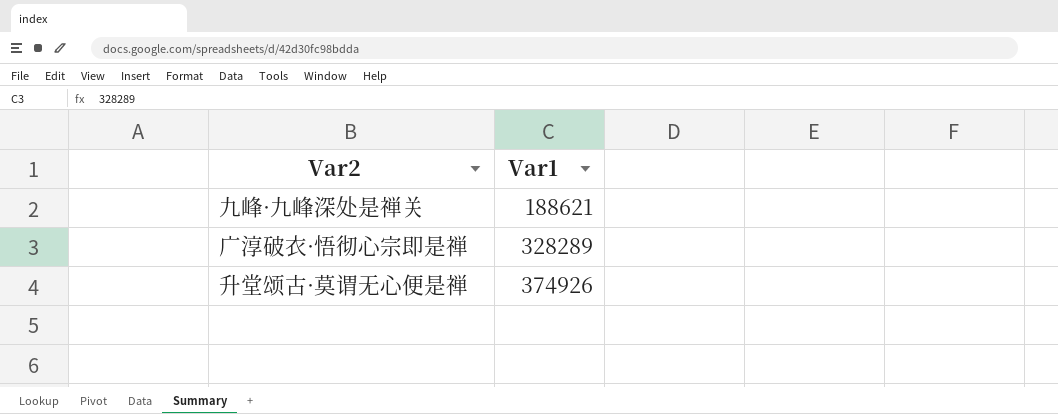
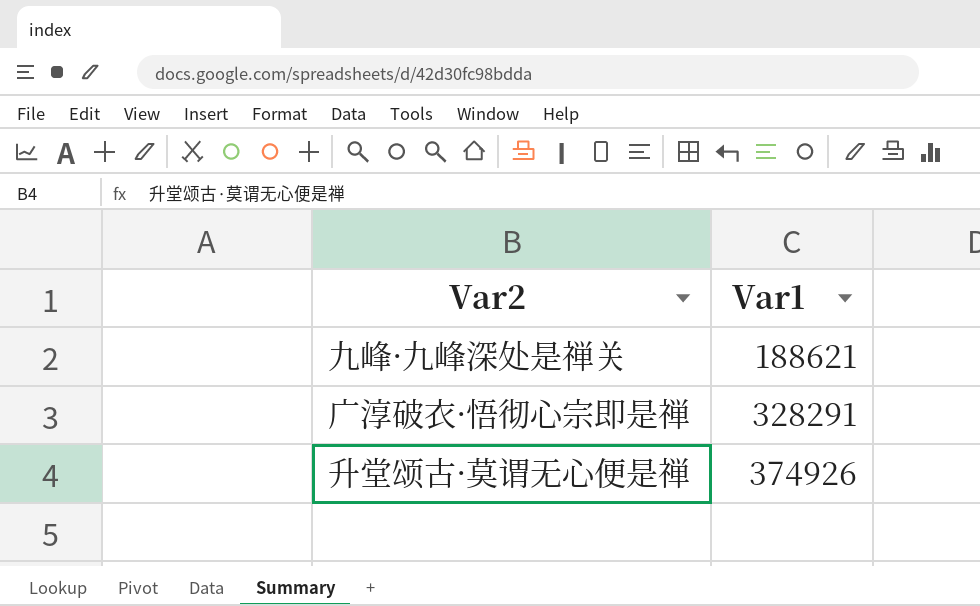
广淳破衣·悟彻心宗即是禅 | Var1: 328289 -> 328291

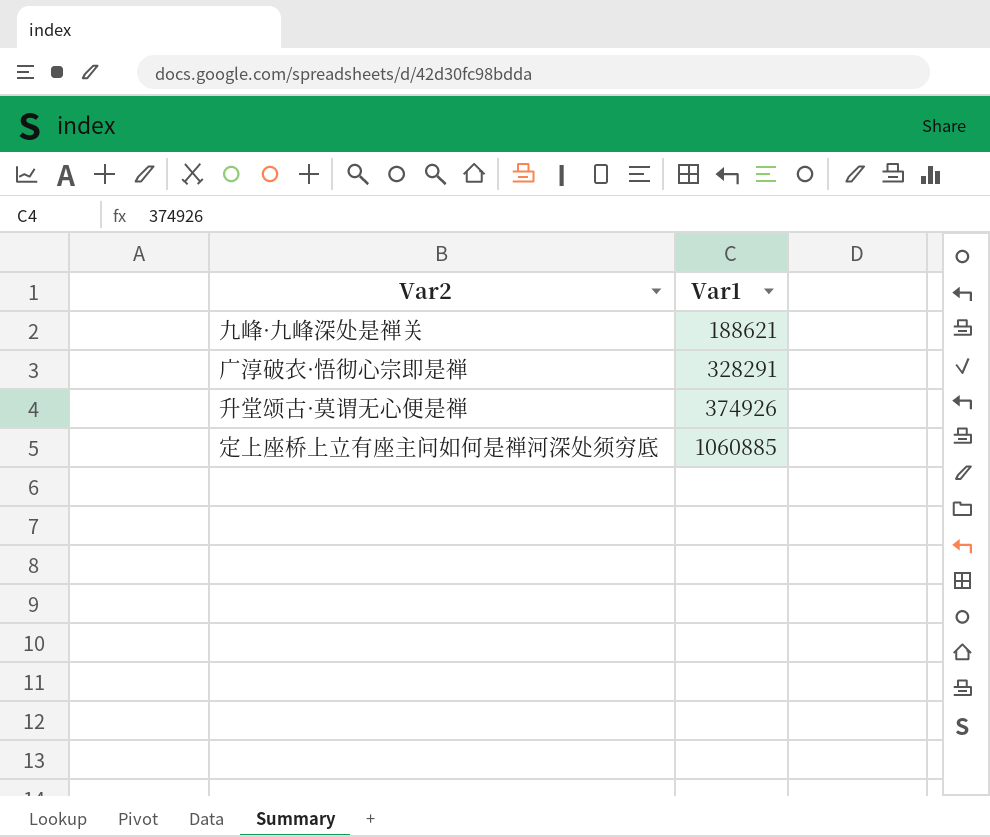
row 定上座桥上立有座主问如何是禅河深处须穷底: none -> 1060885

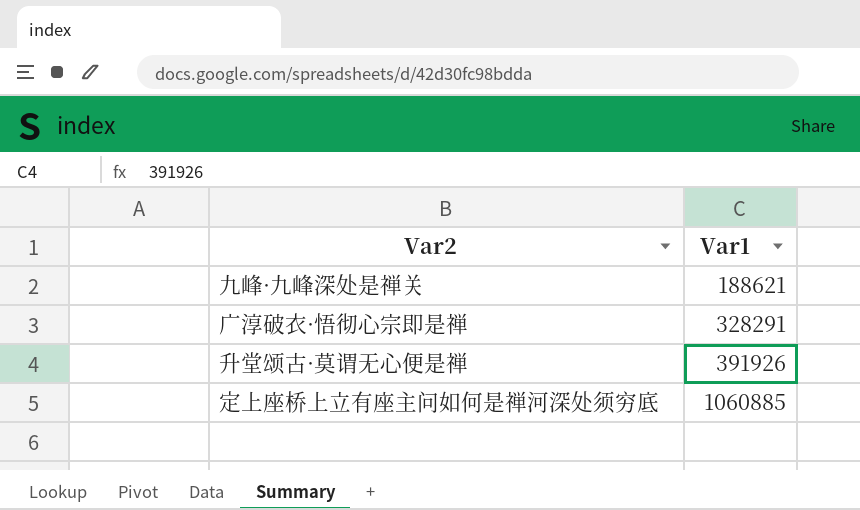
升堂颂古·莫谓无心便是禅 | Var1: 374926 -> 391926

